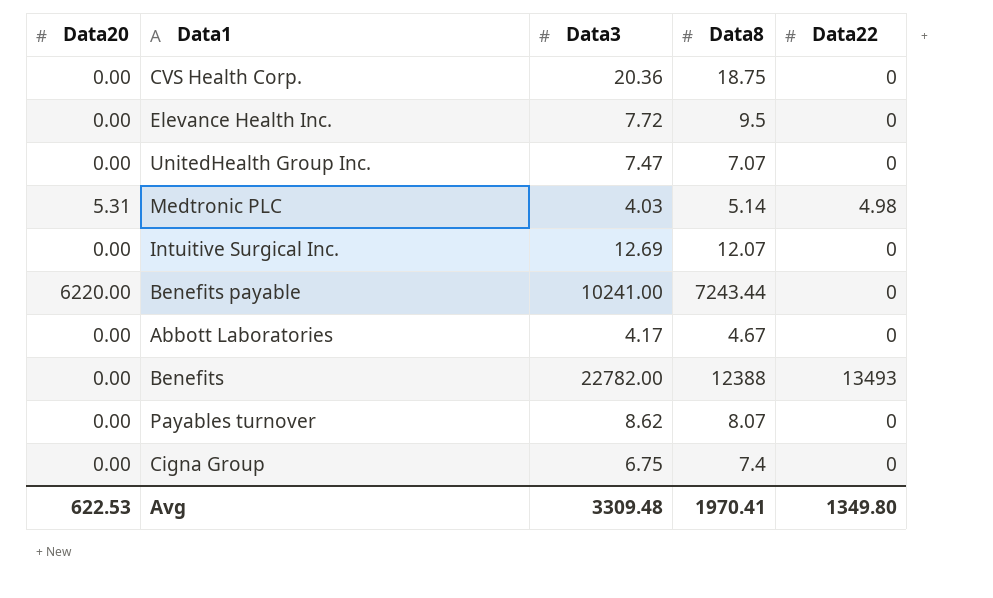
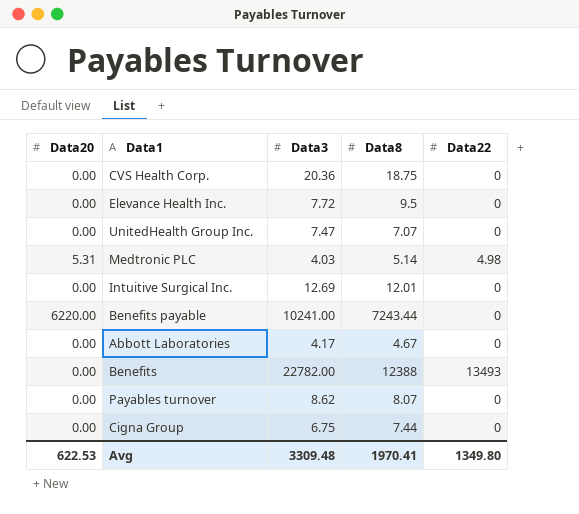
Intuitive Surgical Inc. | Data8: 12.07 -> 12.01
Cigna Group | Data8: 7.4 -> 7.44

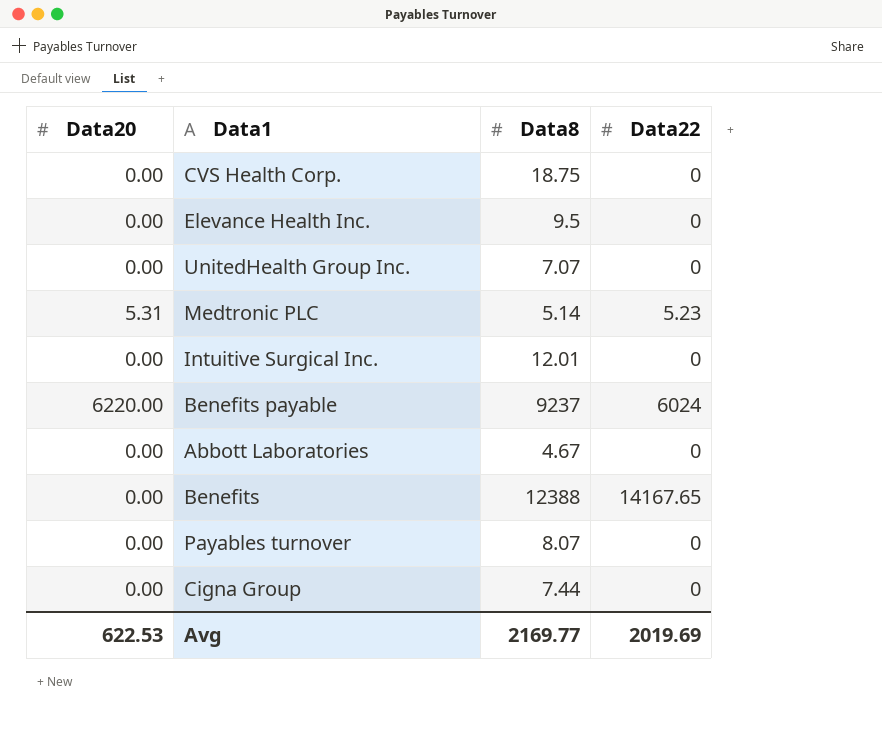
column Data3 | position: 3 -> none
Medtronic PLC | Data22: 4.98 -> 5.23
Benefits payable | Data8: 7243.44 -> 9237
Benefits payable | Data22: 0 -> 6024
Benefits | Data22: 13493 -> 14167.65
Avg | Data8: 1970.41 -> 2169.77
Avg | Data22: 1349.80 -> 2019.69

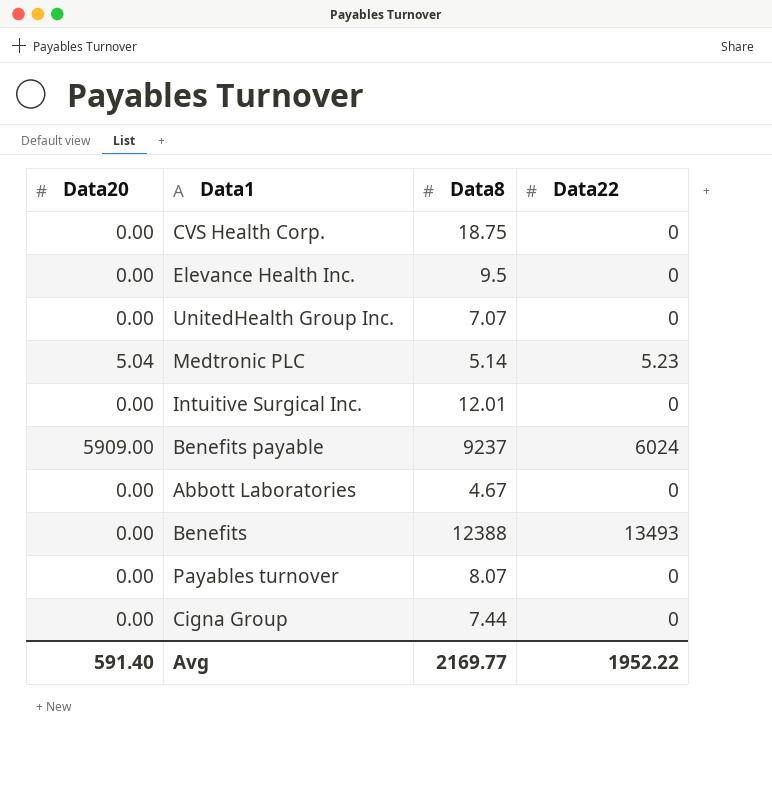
Medtronic PLC | Data20: 5.31 -> 5.04
Benefits payable | Data20: 6220.00 -> 5909.00
Benefits | Data22: 14167.65 -> 13493
Avg | Data20: 622.53 -> 591.40
Avg | Data22: 2019.69 -> 1952.22

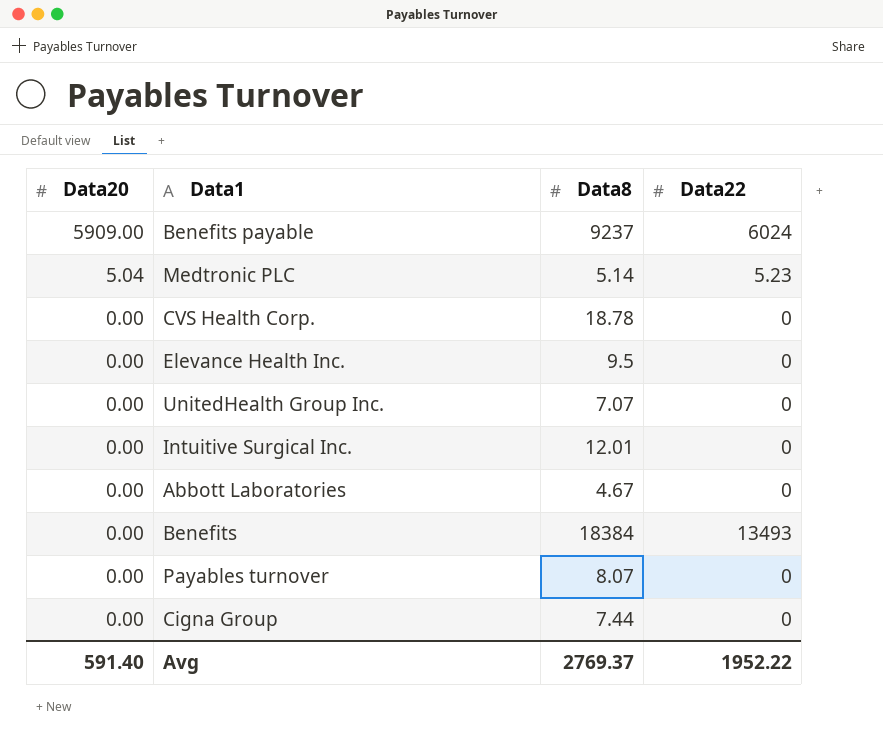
row order: none -> Data20 descending
CVS Health Corp. | Data8: 18.75 -> 18.78
Benefits | Data8: 12388 -> 18384
Avg | Data8: 2169.77 -> 2769.37

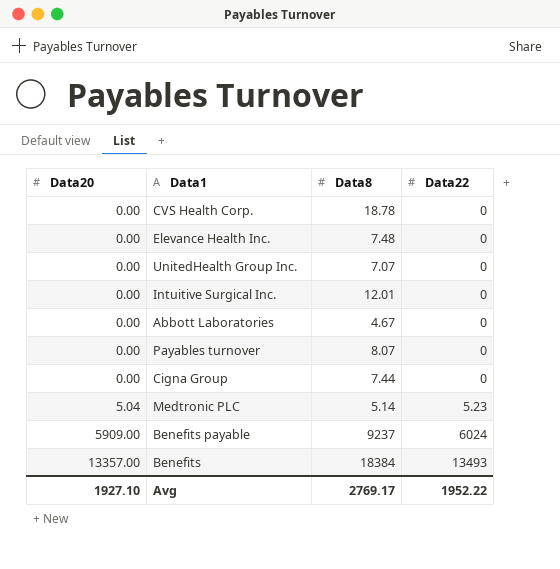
row order: Data20 descending -> Data20 ascending
Elevance Health Inc. | Data8: 9.5 -> 7.48
Benefits | Data20: 0.00 -> 13357.00
Avg | Data20: 591.40 -> 1927.10
Avg | Data8: 2769.37 -> 2769.17

